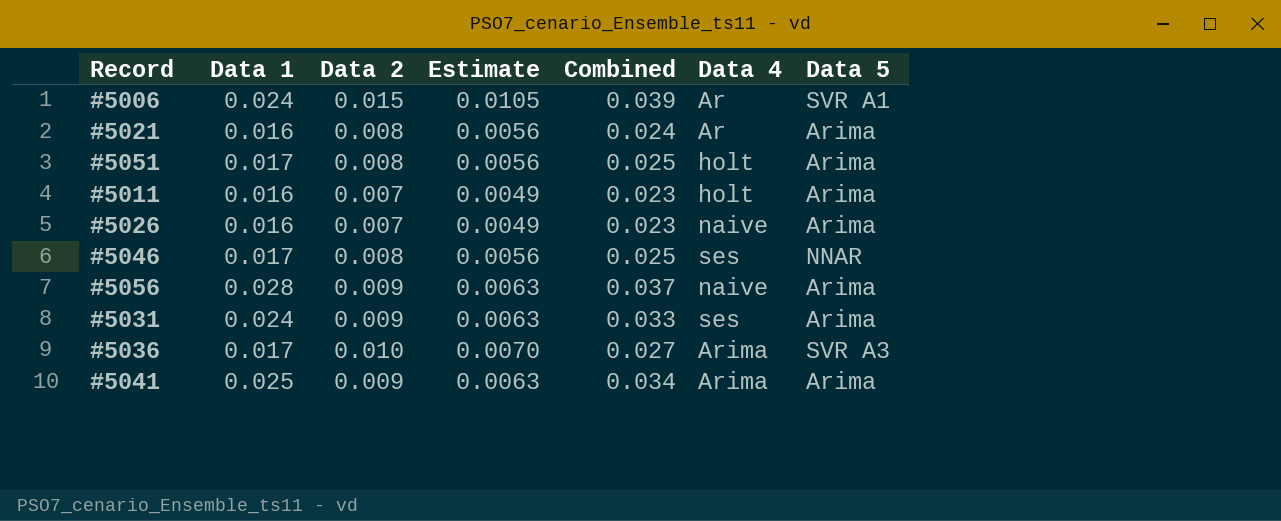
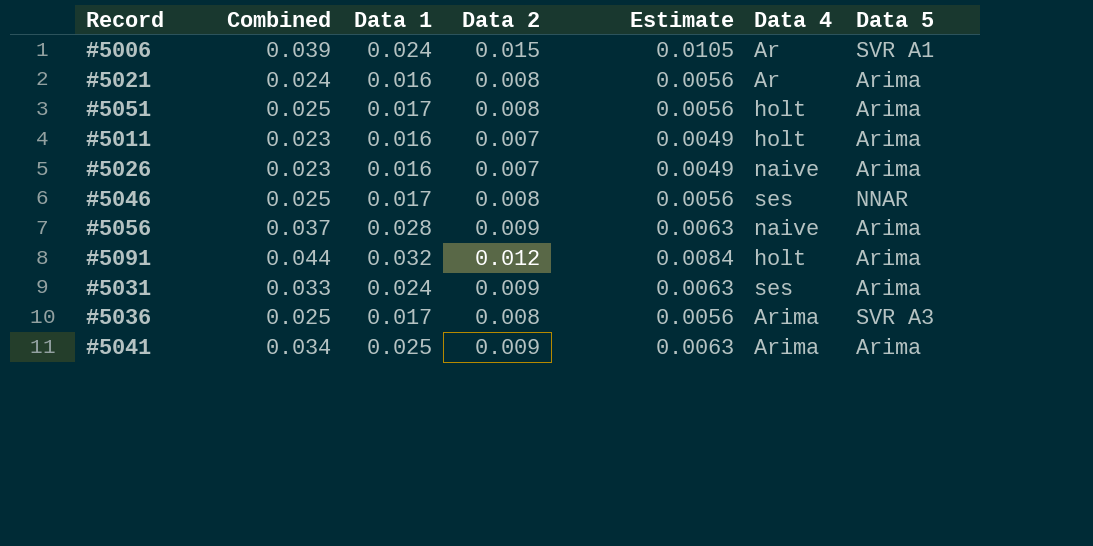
column Combined | position: 5 -> 2
row #5091: none -> 0.044 | 0.032 | 0.012 | 0.0084 | holt | Arima
#5036 | Combined: 0.027 -> 0.025
#5036 | Data 2: 0.010 -> 0.008
#5036 | Estimate: 0.0070 -> 0.0056

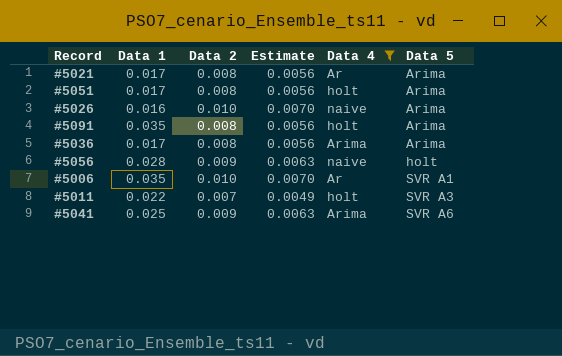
filter: none -> Data 4 != ses
row order: none -> Data 5 ascending
column Combined | formula: [Data 1] + [Data 2] -> none
#5021 | Data 1: 0.016 -> 0.017
#5026 | Data 2: 0.007 -> 0.010
#5026 | Estimate: 0.0049 -> 0.0070
#5091 | Data 1: 0.032 -> 0.035
#5091 | Data 2: 0.012 -> 0.008
#5091 | Estimate: 0.0084 -> 0.0056
#5036 | Data 5: SVR A3 -> Arima
#5056 | Data 5: Arima -> holt
#5006 | Data 1: 0.024 -> 0.035
#5006 | Data 2: 0.015 -> 0.010
#5006 | Estimate: 0.0105 -> 0.0070
#5011 | Data 1: 0.016 -> 0.022
#5011 | Data 5: Arima -> SVR A3
#5041 | Data 5: Arima -> SVR A6

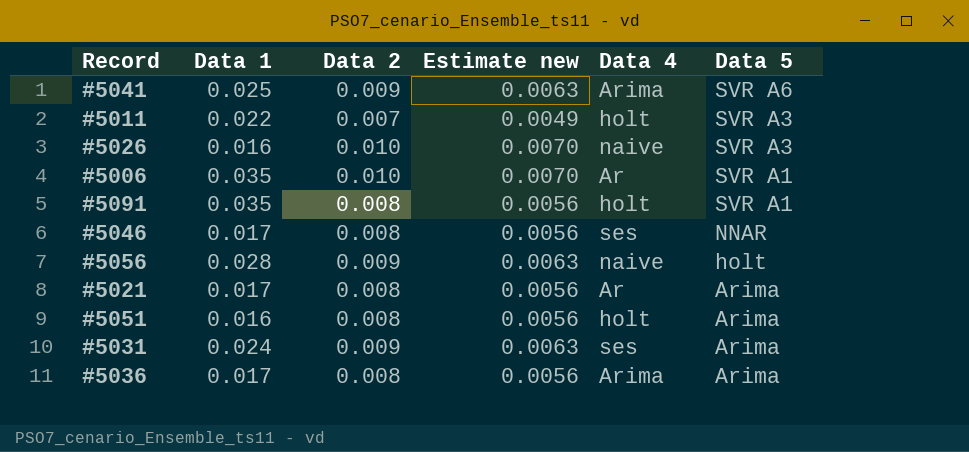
filter: Data 4 != ses -> none
row order: Data 5 ascending -> Data 5 descending
column name: Estimate -> Estimate new
#5026 | Data 5: Arima -> SVR A3
#5091 | Data 5: Arima -> SVR A1
#5051 | Data 1: 0.017 -> 0.016

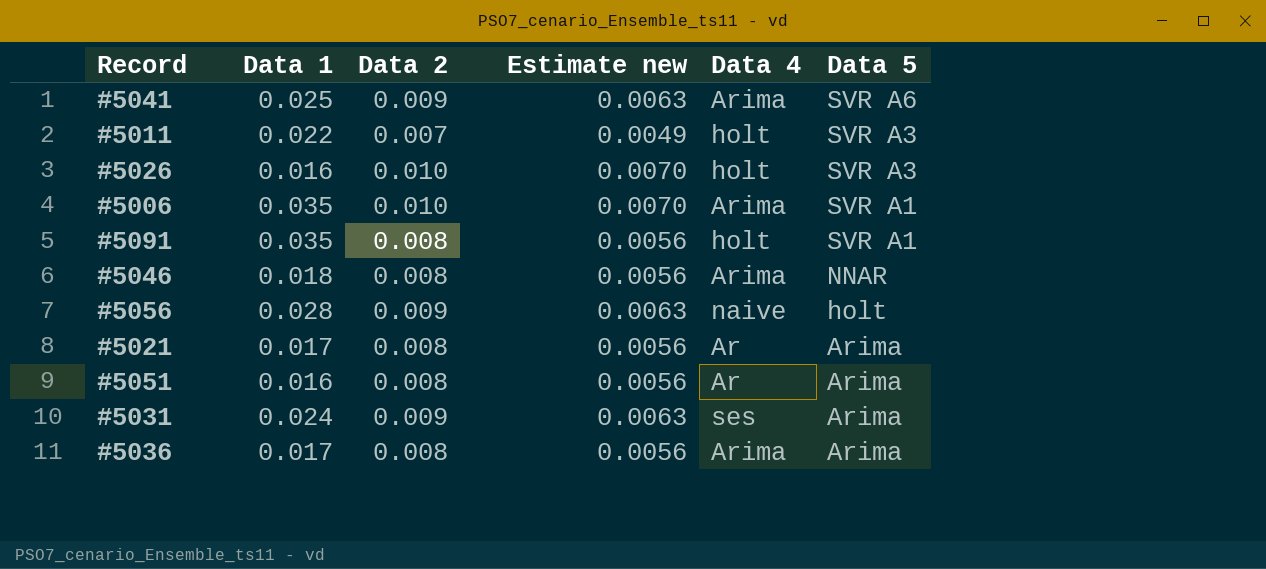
#5026 | Data 4: naive -> holt
#5006 | Data 4: Ar -> Arima
#5046 | Data 1: 0.017 -> 0.018
#5046 | Data 4: ses -> Arima
#5051 | Data 4: holt -> Ar

